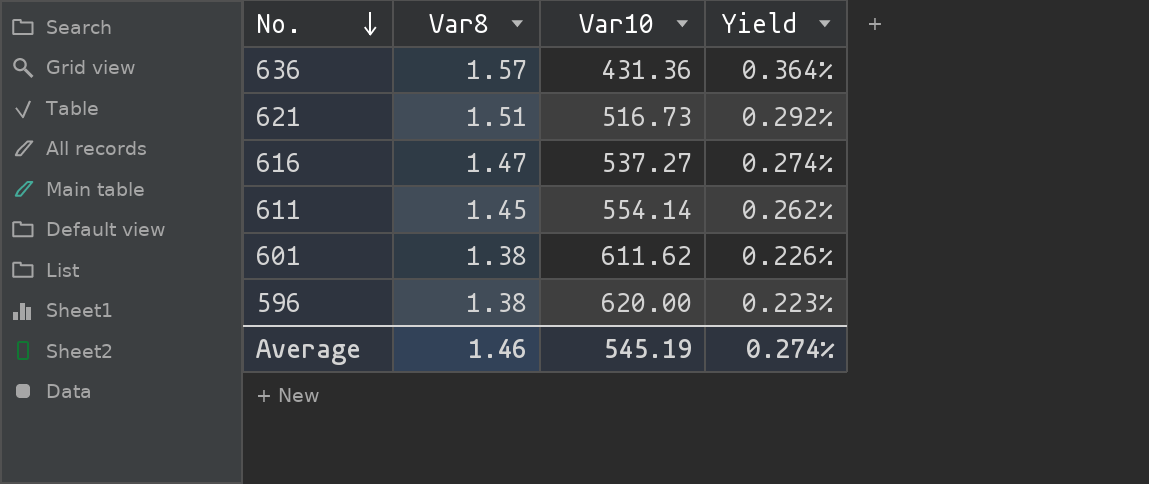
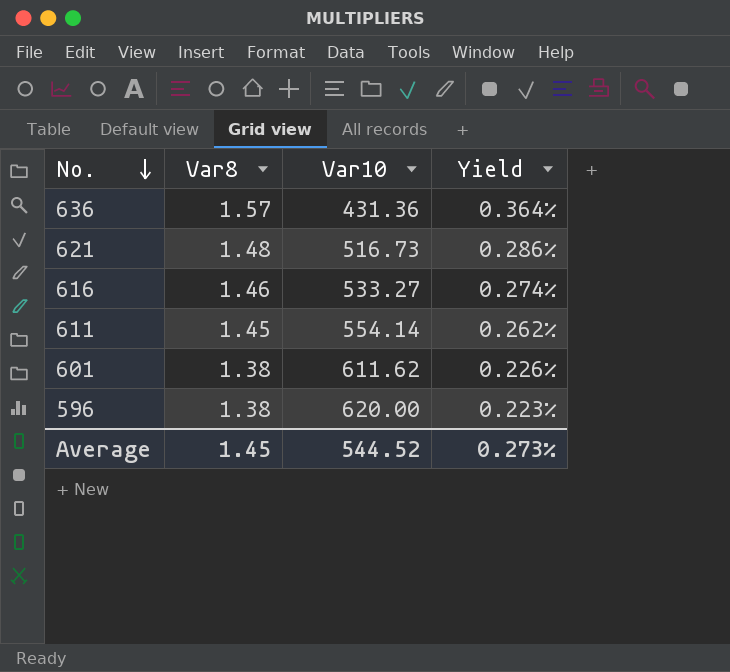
621 | Var8: 1.51 -> 1.48
621 | Yield: 0.292% -> 0.286%
616 | Var8: 1.47 -> 1.46
616 | Var10: 537.27 -> 533.27
Average | Var8: 1.46 -> 1.45
Average | Var10: 545.19 -> 544.52
Average | Yield: 0.274% -> 0.273%

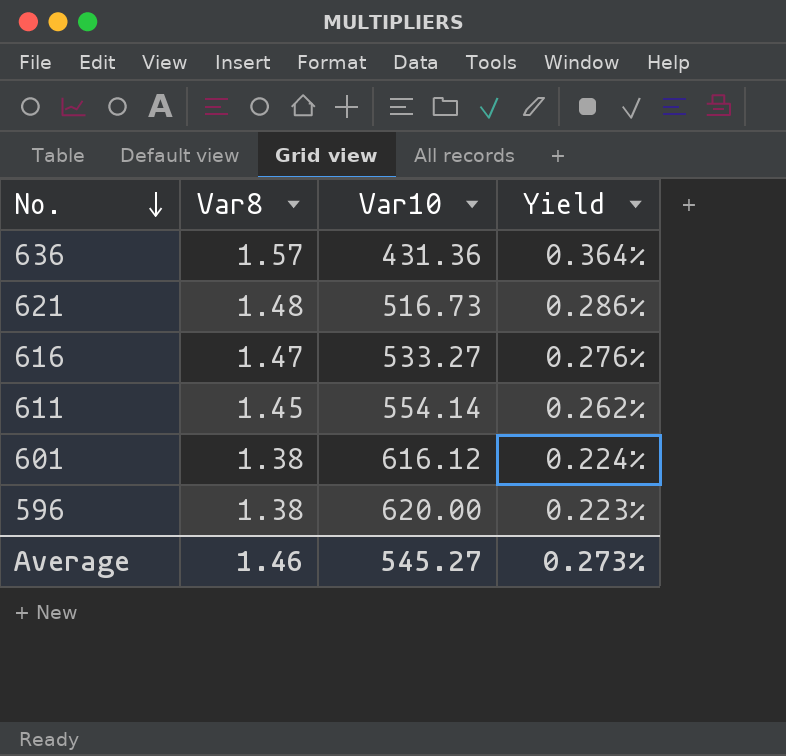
616 | Var8: 1.46 -> 1.47
616 | Yield: 0.274% -> 0.276%
601 | Var10: 611.62 -> 616.12
601 | Yield: 0.226% -> 0.224%
Average | Var8: 1.45 -> 1.46
Average | Var10: 544.52 -> 545.27

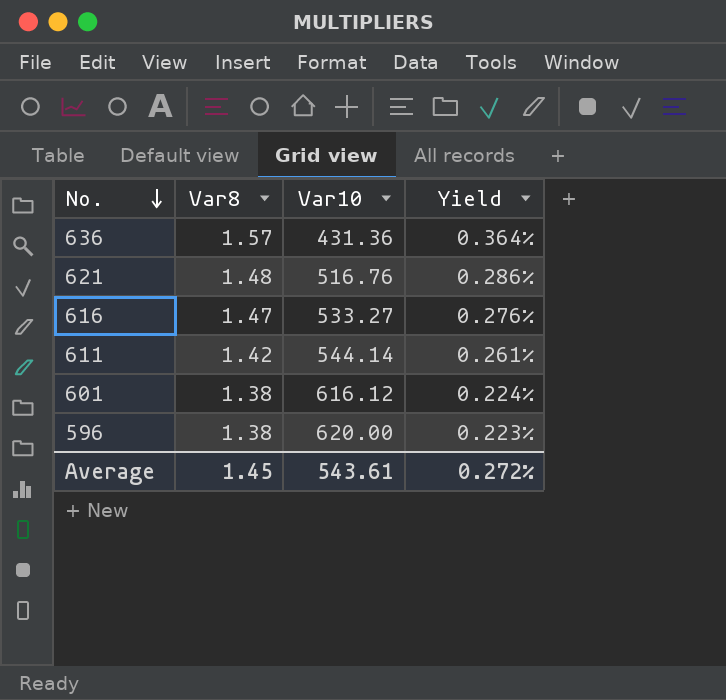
621 | Var10: 516.73 -> 516.76
611 | Var8: 1.45 -> 1.42
611 | Var10: 554.14 -> 544.14
611 | Yield: 0.262% -> 0.261%
Average | Var8: 1.46 -> 1.45
Average | Var10: 545.27 -> 543.61
Average | Yield: 0.273% -> 0.272%

